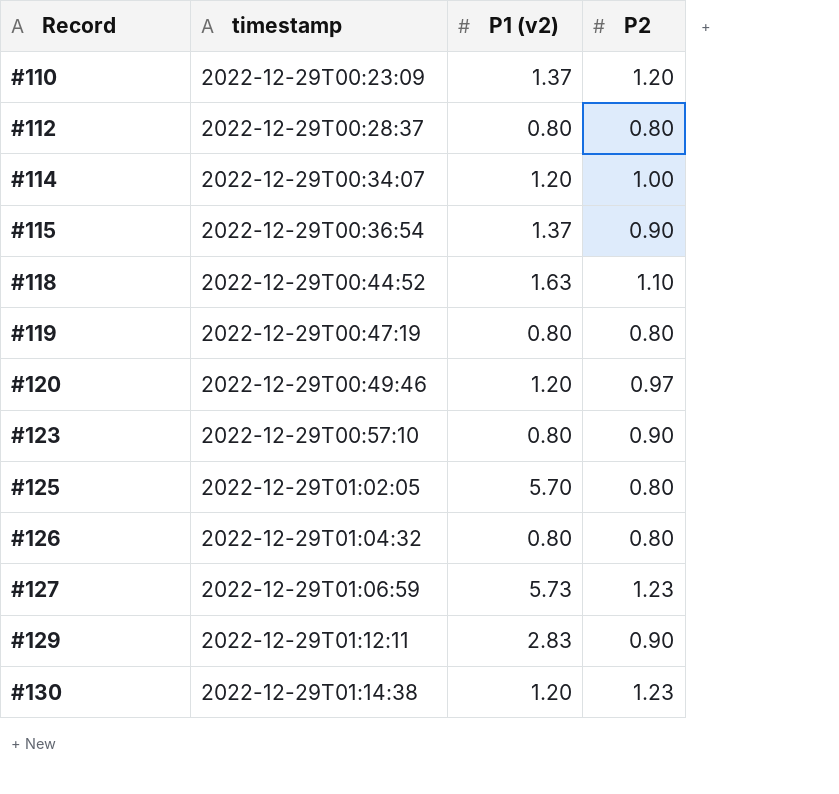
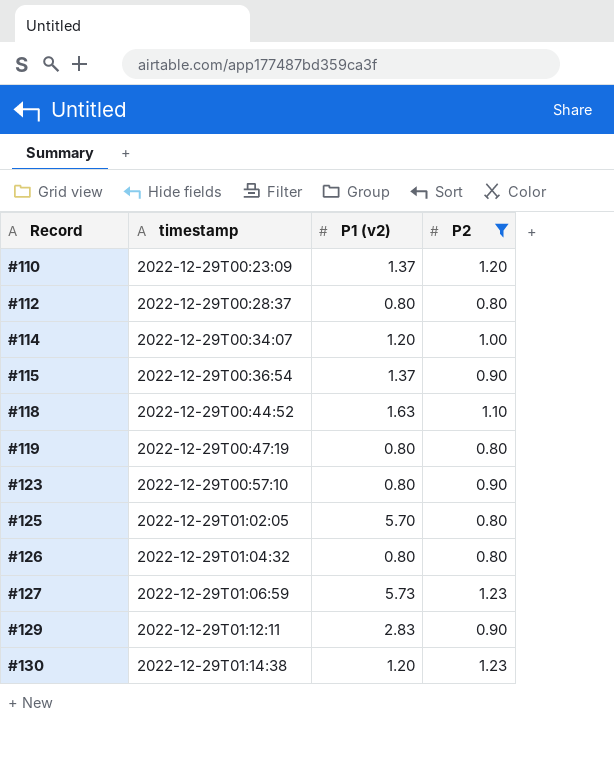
filter: none -> P2 != 0.97

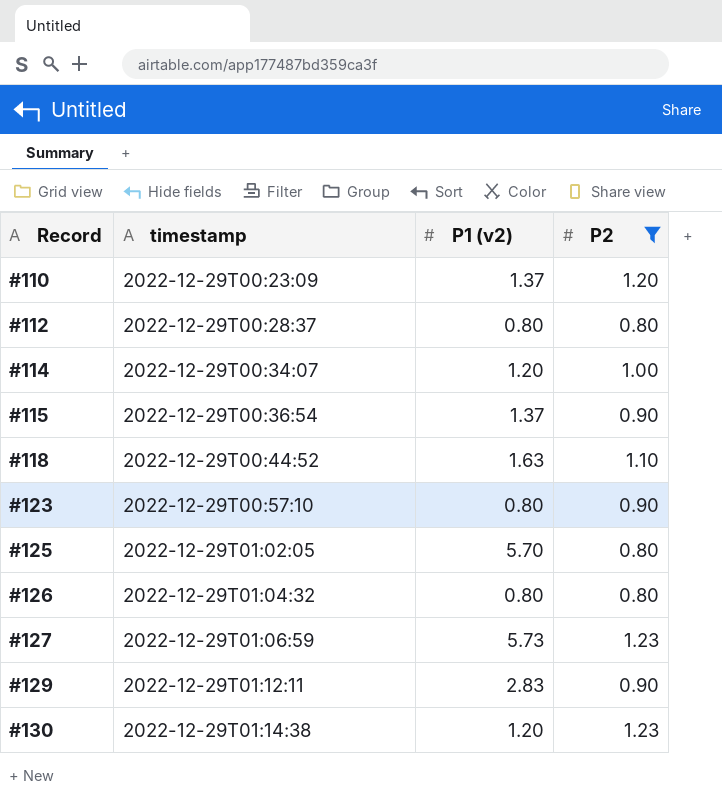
row #119: 2022-12-29T00:47:19 | 0.80 | 0.80 -> none

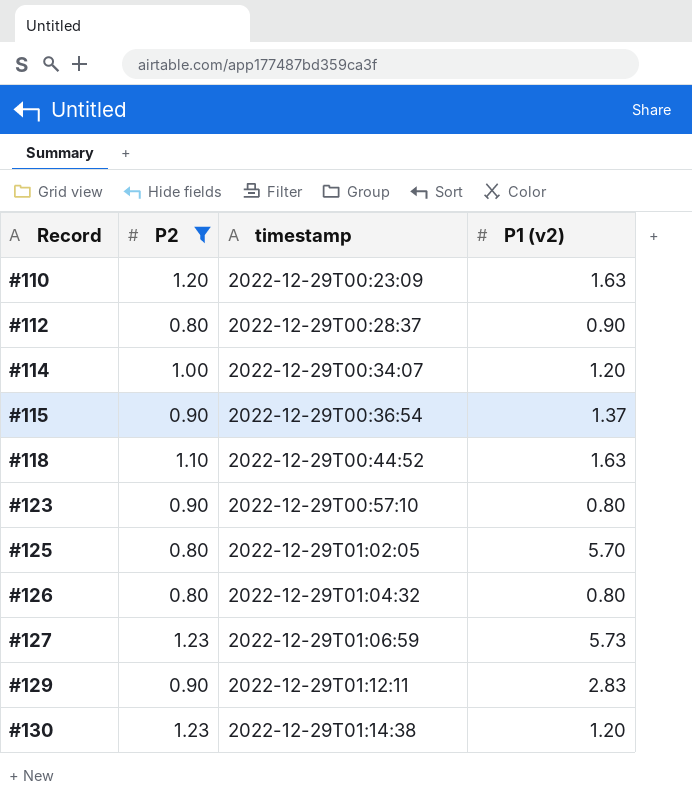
column P2 | position: 4 -> 2
#110 | P1 (v2): 1.37 -> 1.63
#112 | P1 (v2): 0.80 -> 0.90

